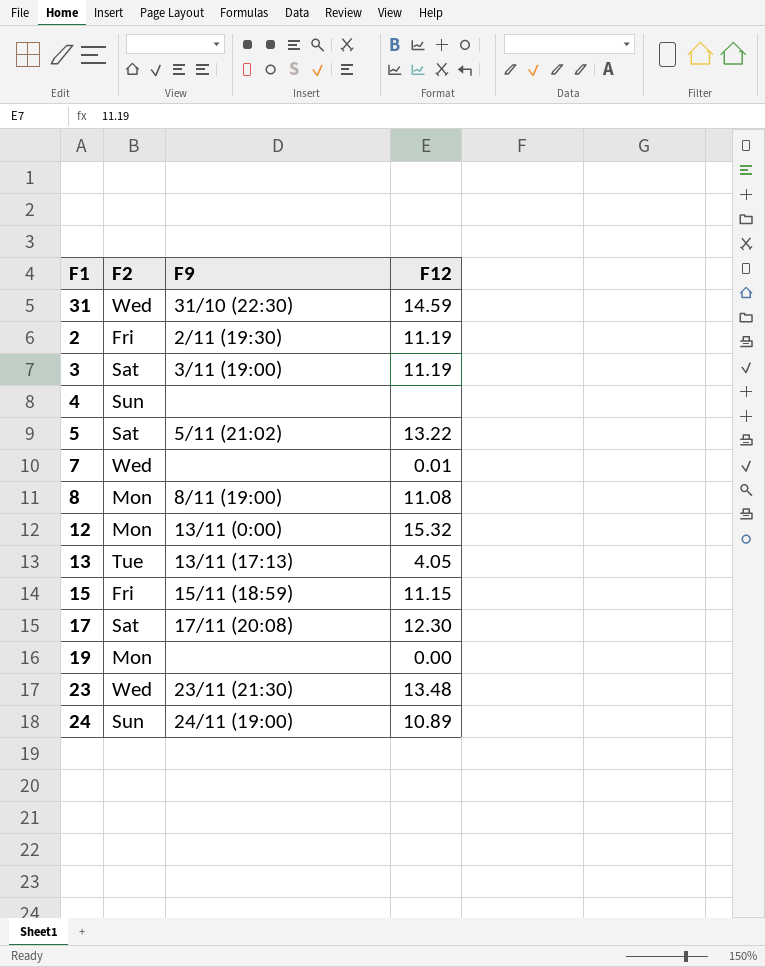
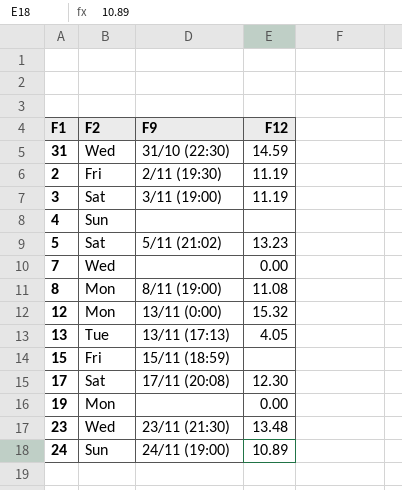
5 | F12: 13.22 -> 13.23
7 | F12: 0.01 -> 0.00
15 | F12: 11.15 -> none

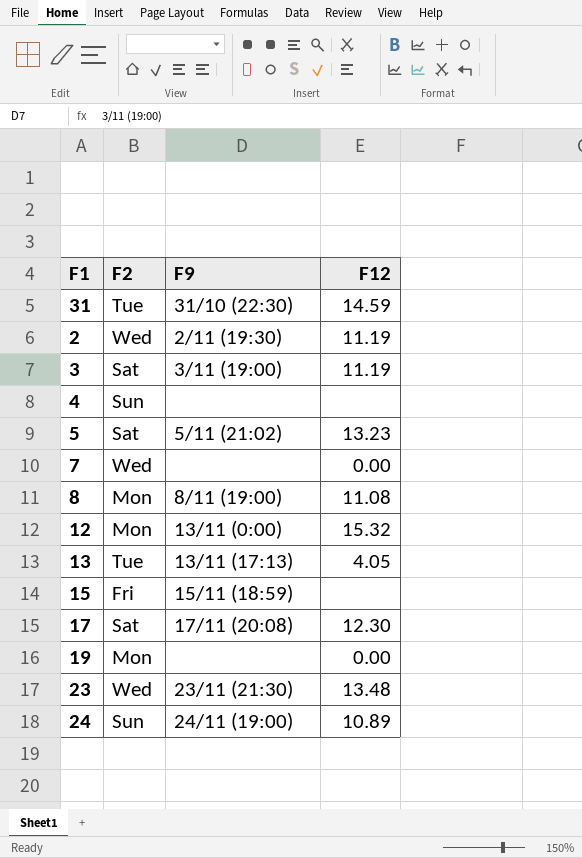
31 | F2: Wed -> Tue
2 | F2: Fri -> Wed

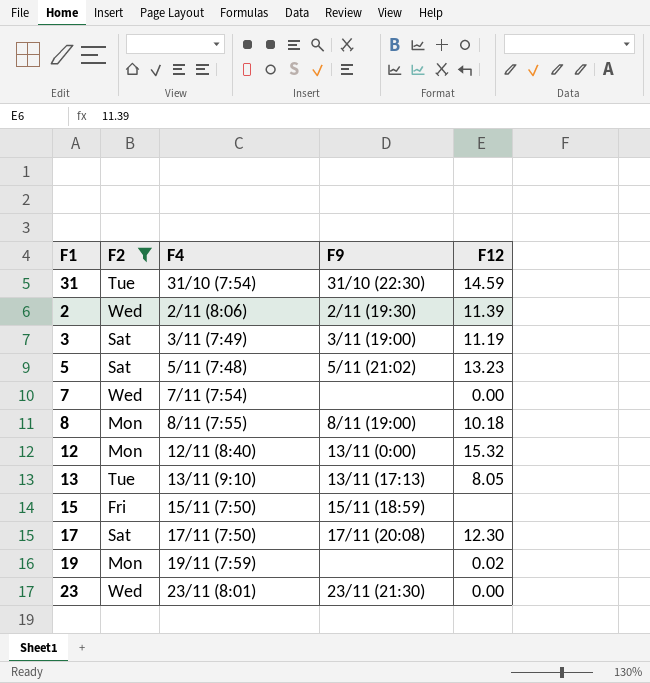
filter: none -> F2 != Sun
column F4 | position: none -> 3
2 | F12: 11.19 -> 11.39
8 | F12: 11.08 -> 10.18
13 | F12: 4.05 -> 8.05
19 | F12: 0.00 -> 0.02
23 | F12: 13.48 -> 0.00

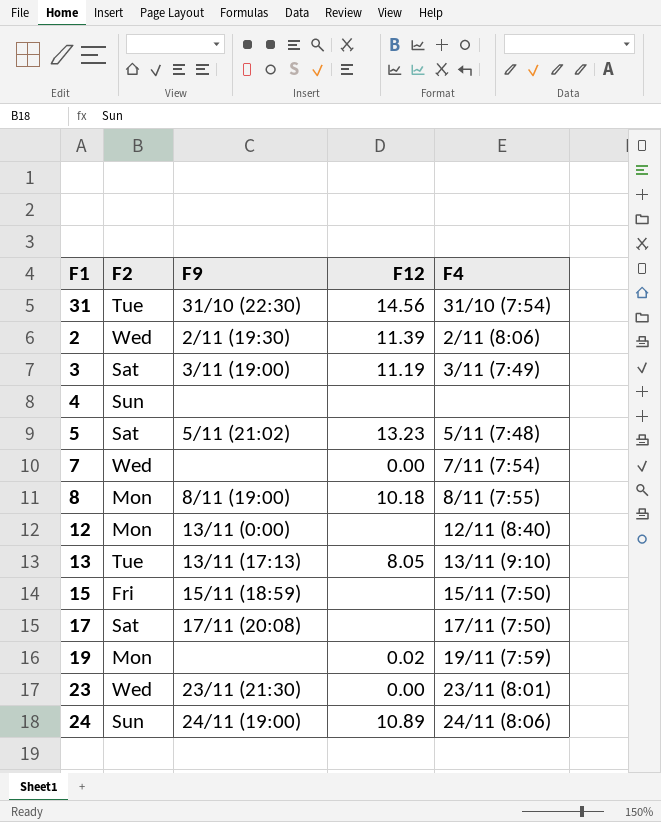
filter: F2 != Sun -> none
column F4 | position: 3 -> 5
31 | F12: 14.59 -> 14.56
12 | F12: 15.32 -> none
17 | F12: 12.30 -> none

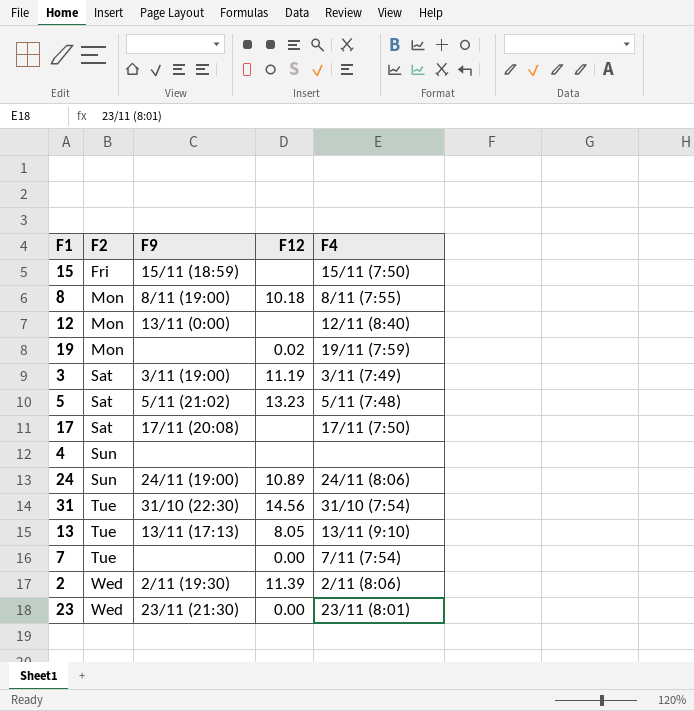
row order: none -> F2 ascending
7 | F2: Wed -> Tue

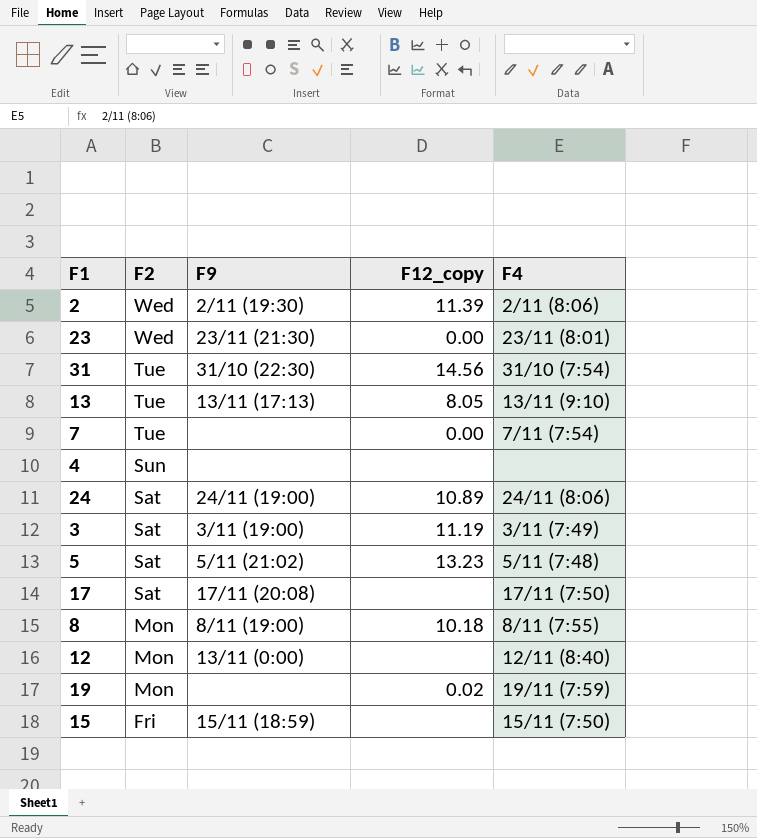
row order: F2 ascending -> F2 descending
column name: F12 -> F12_copy
24 | F2: Sun -> Sat

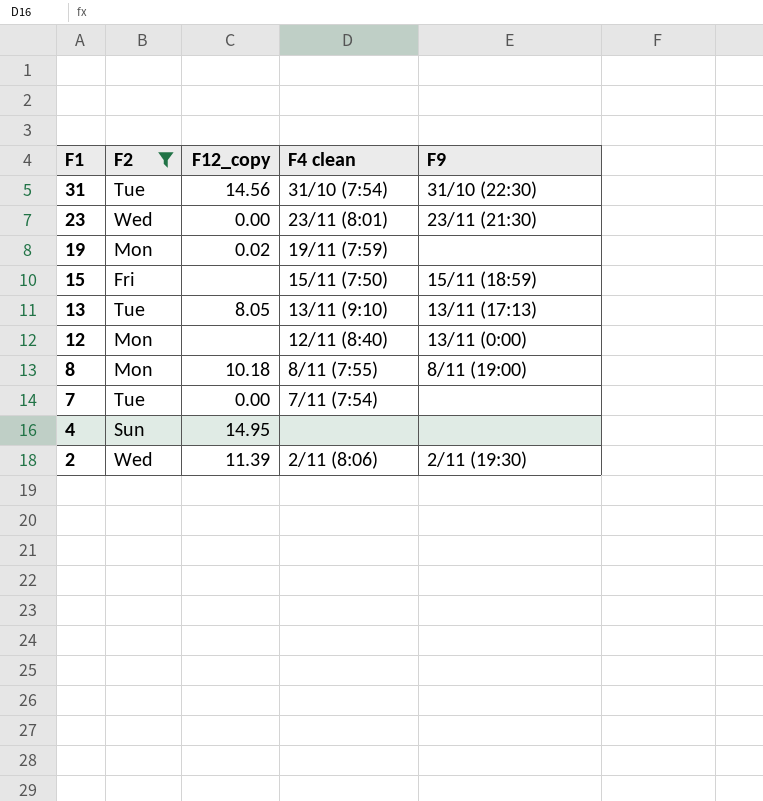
filter: none -> F2 != Sat
row order: F2 descending -> F1 descending
column name: F4 -> F4 clean
column F9 | position: 3 -> 5
4 | F12_copy: none -> 14.95

